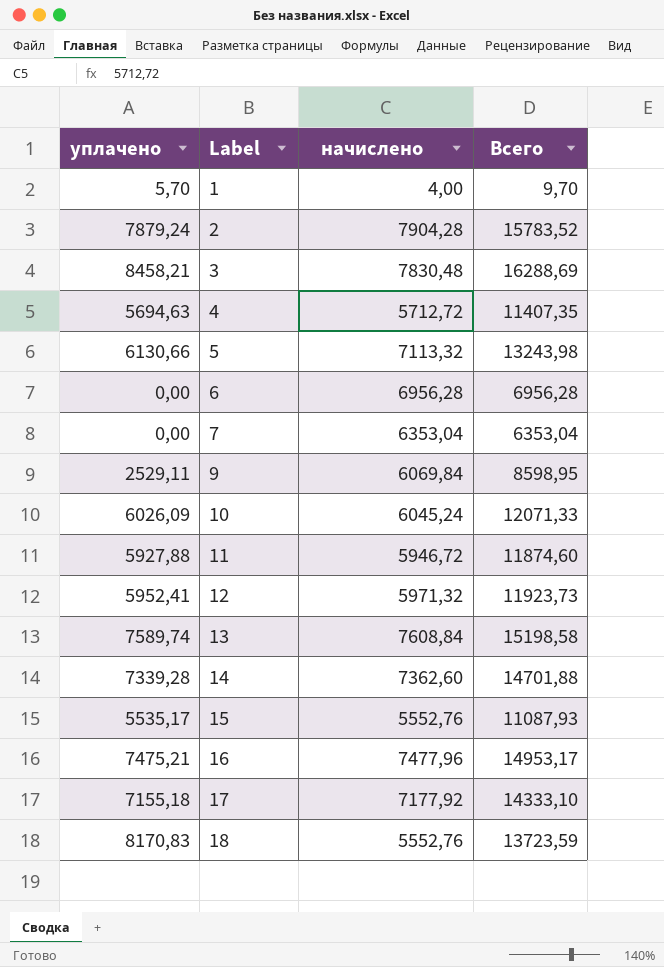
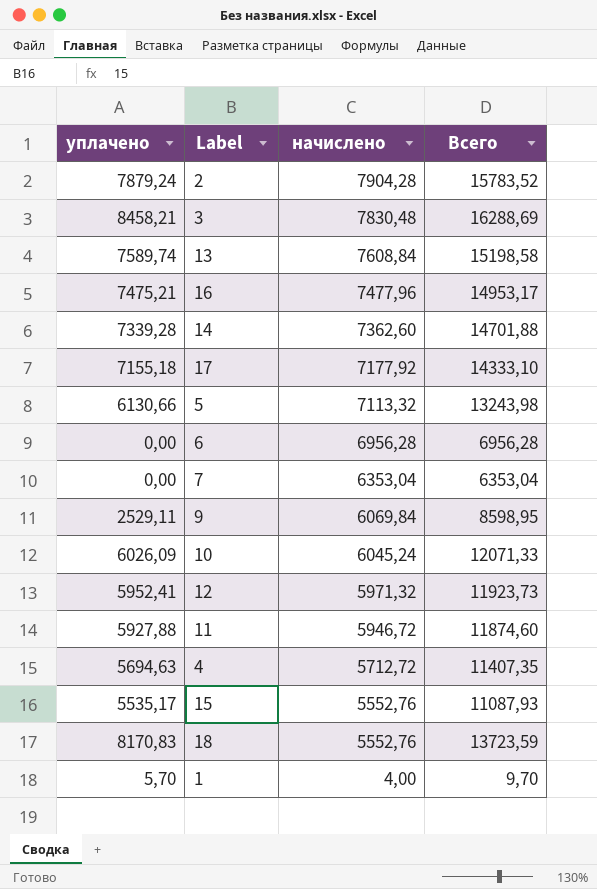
row order: Label ascending -> начислено descending

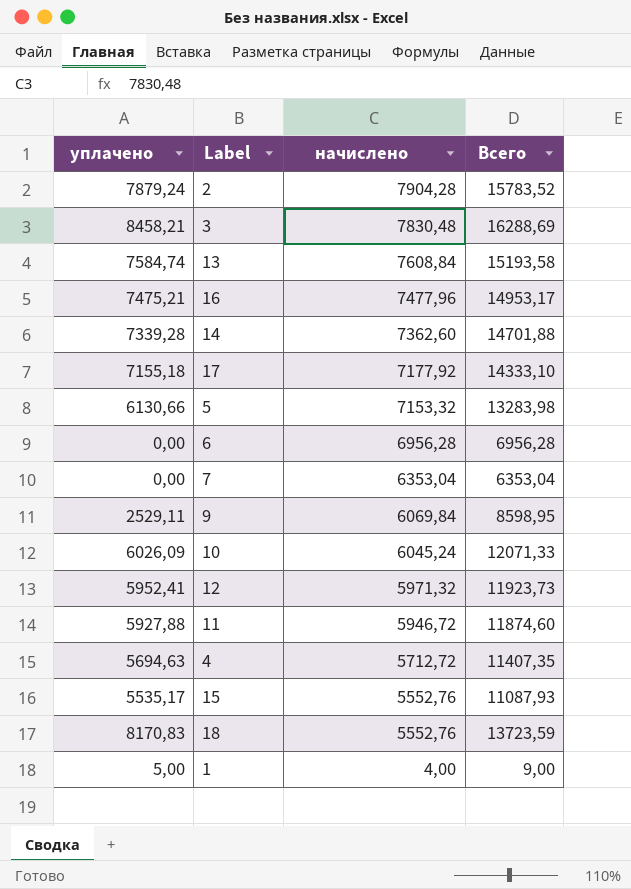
13 | уплачено: 7589,74 -> 7584,74
13 | Всего: 15198,58 -> 15193,58
5 | начислено: 7113,32 -> 7153,32
5 | Всего: 13243,98 -> 13283,98
1 | уплачено: 5,70 -> 5,00
1 | Всего: 9,70 -> 9,00

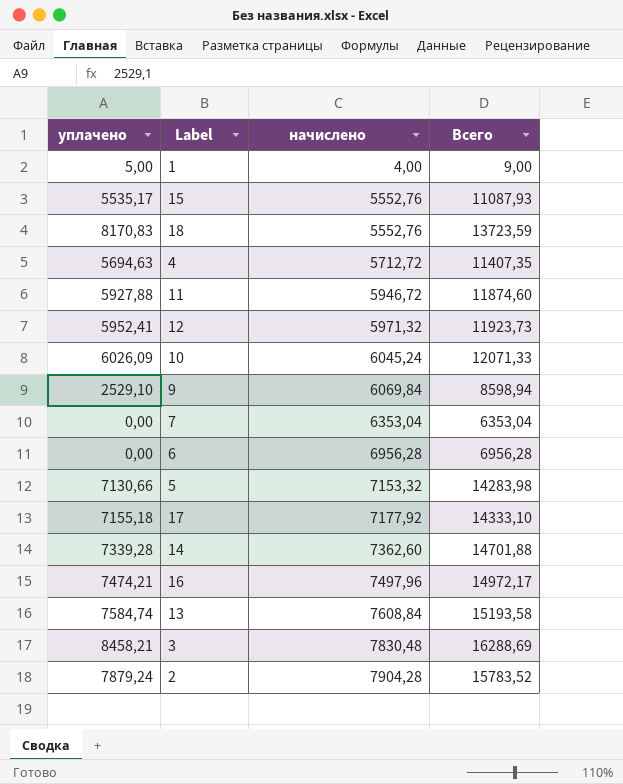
row order: начислено descending -> начислено ascending
9 | уплачено: 2529,11 -> 2529,10
9 | Всего: 8598,95 -> 8598,94
5 | уплачено: 6130,66 -> 7130,66
5 | Всего: 13283,98 -> 14283,98
16 | уплачено: 7475,21 -> 7474,21
16 | начислено: 7477,96 -> 7497,96
16 | Всего: 14953,17 -> 14972,17

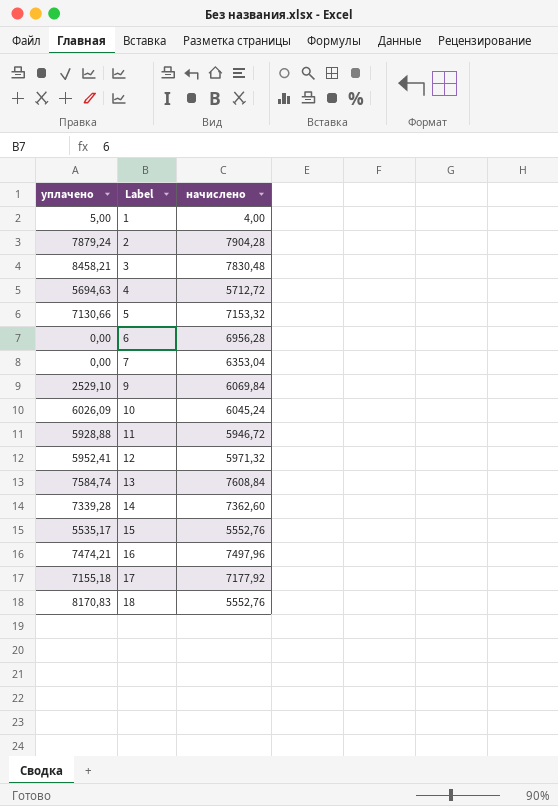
row order: начислено ascending -> Label ascending
column Всего | formula: [уплачено] + [начислено] -> none
11 | уплачено: 5927,88 -> 5928,88

